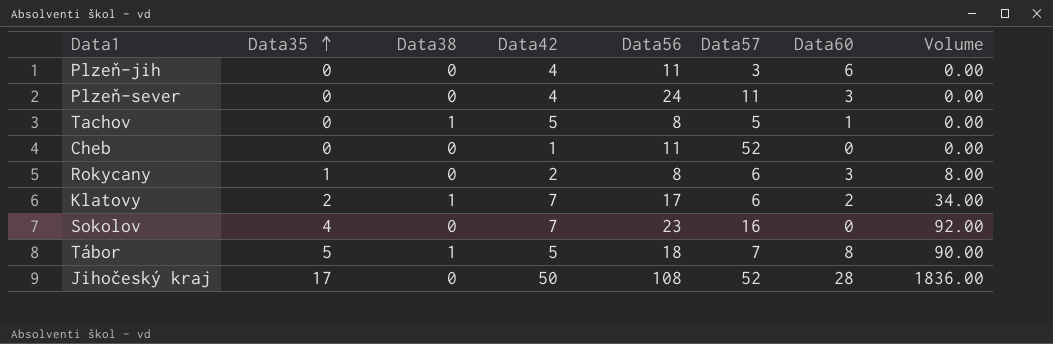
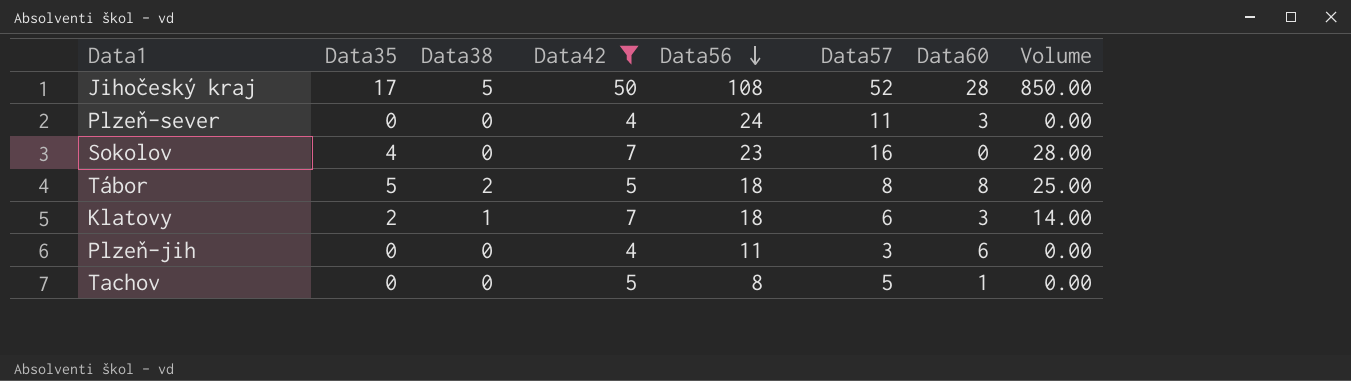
filter: none -> Data42 >= 4
row order: Data35 ascending -> Data56 descending
column Volume | formula: [Data35] * [Data56] -> [Data35] * [Data42]
Jihočeský kraj | Data38: 0 -> 5
Tábor | Data38: 1 -> 2
Tábor | Data57: 7 -> 8
Klatovy | Data56: 17 -> 18
Klatovy | Data60: 2 -> 3
Tachov | Data38: 1 -> 0

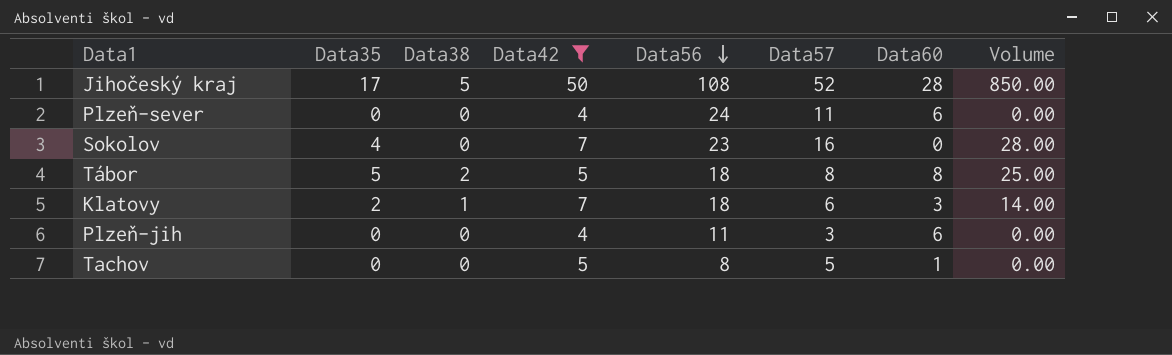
Plzeň-sever | Data60: 3 -> 6

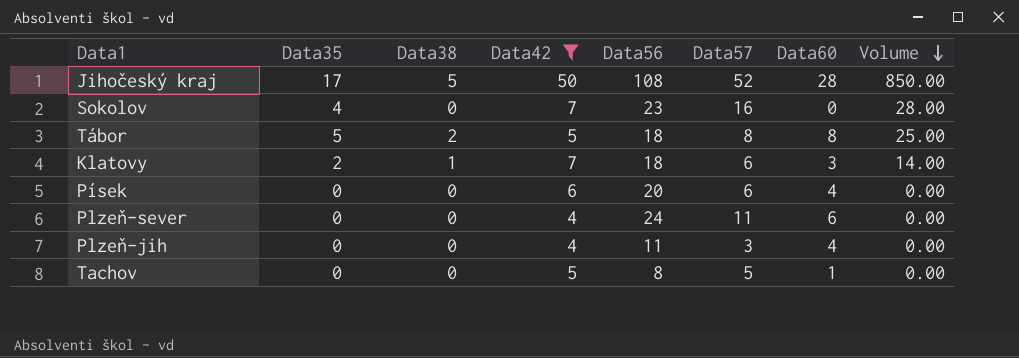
row order: Data56 descending -> Volume descending
row Písek: none -> 0 | 0 | 6 | 20 | 6 | 4 | 0.00
Plzeň-jih | Data60: 6 -> 4

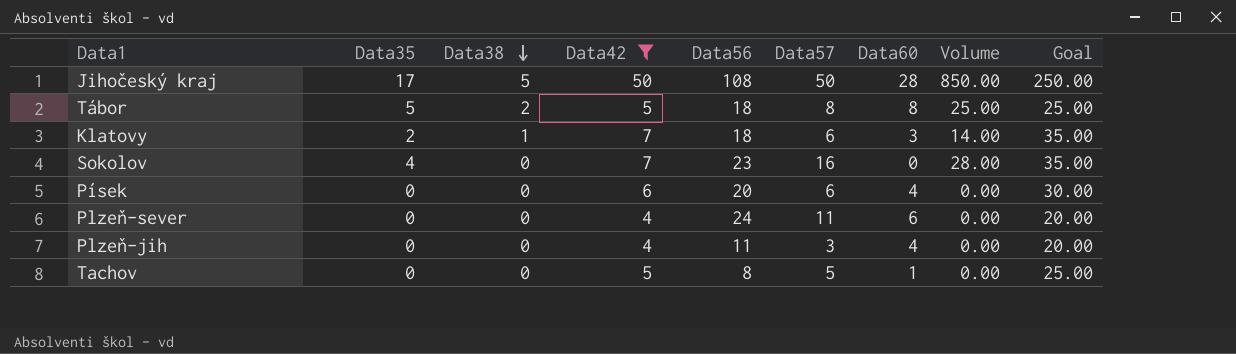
row order: Volume descending -> Data38 descending
column Goal | formula: none -> [Data42] * 5
Jihočeský kraj | Data57: 52 -> 50

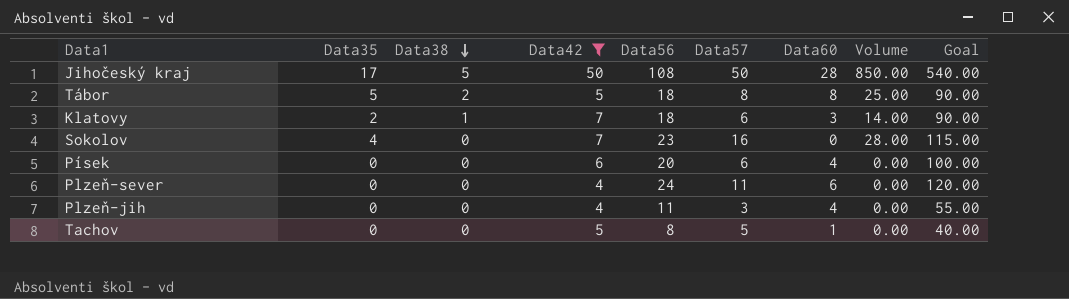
column Goal | formula: [Data42] * 5 -> [Data56] * 5

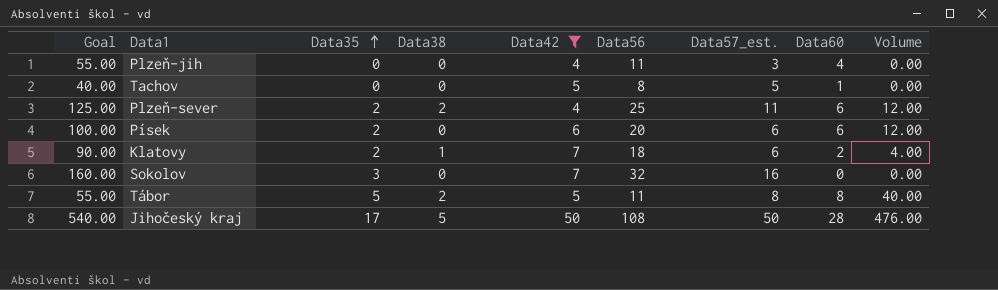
row order: Data38 descending -> Data35 ascending
column Goal | position: 9 -> 1
column name: Data57 -> Data57_est.
column Volume | formula: [Data35] * [Data42] -> [Data35] * [Data60]
Plzeň-sever | Goal: 120.00 -> 125.00
Plzeň-sever | Data35: 0 -> 2
Plzeň-sever | Data38: 0 -> 2
Plzeň-sever | Data56: 24 -> 25
Písek | Data35: 0 -> 2
Písek | Data60: 4 -> 6
Klatovy | Data60: 3 -> 2
Sokolov | Goal: 115.00 -> 160.00
Sokolov | Data35: 4 -> 3
Sokolov | Data56: 23 -> 32
Tábor | Goal: 90.00 -> 55.00
Tábor | Data56: 18 -> 11

